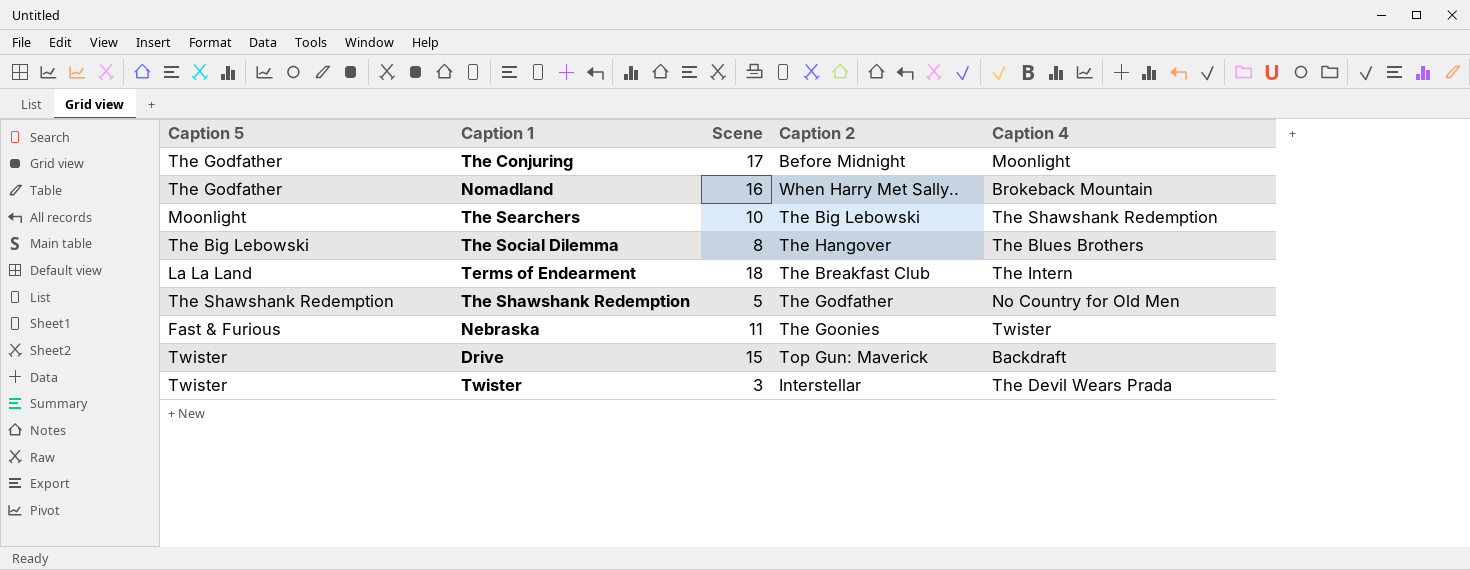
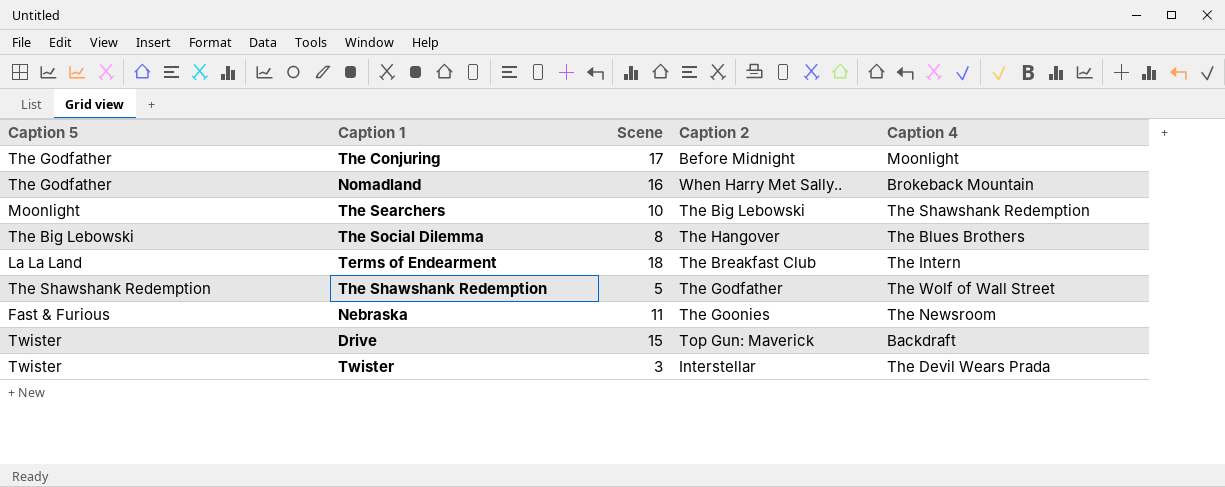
The Shawshank Redemption | Caption 4: No Country for Old Men -> The Wolf of Wall Street
Nebraska | Caption 4: Twister -> The Newsroom

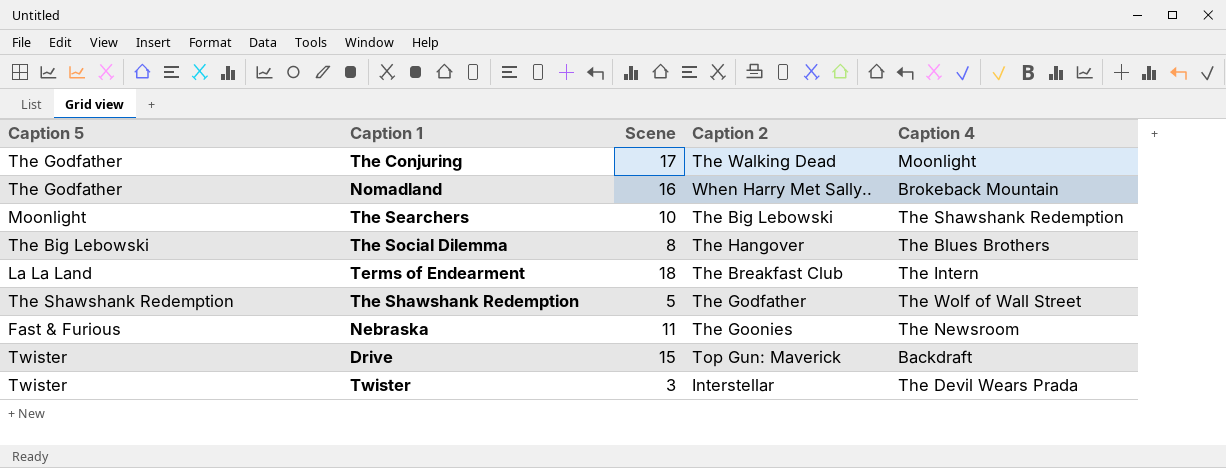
The Conjuring | Caption 2: Before Midnight -> The Walking Dead

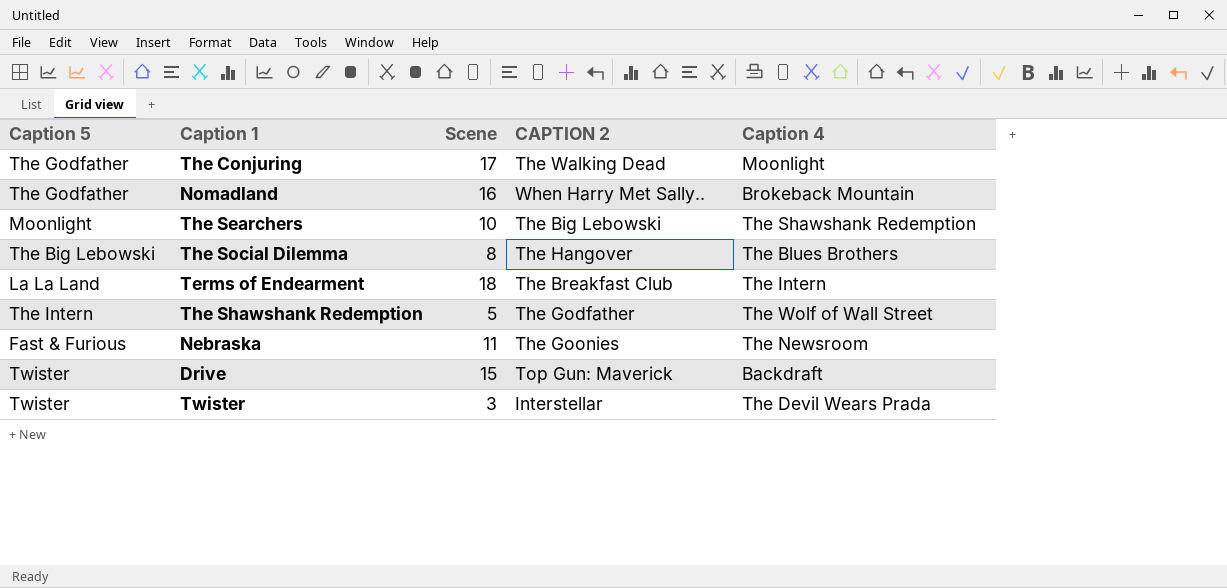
column name: Caption 2 -> CAPTION 2
The Shawshank Redemption | Caption 5: The Shawshank Redemption -> The Intern

